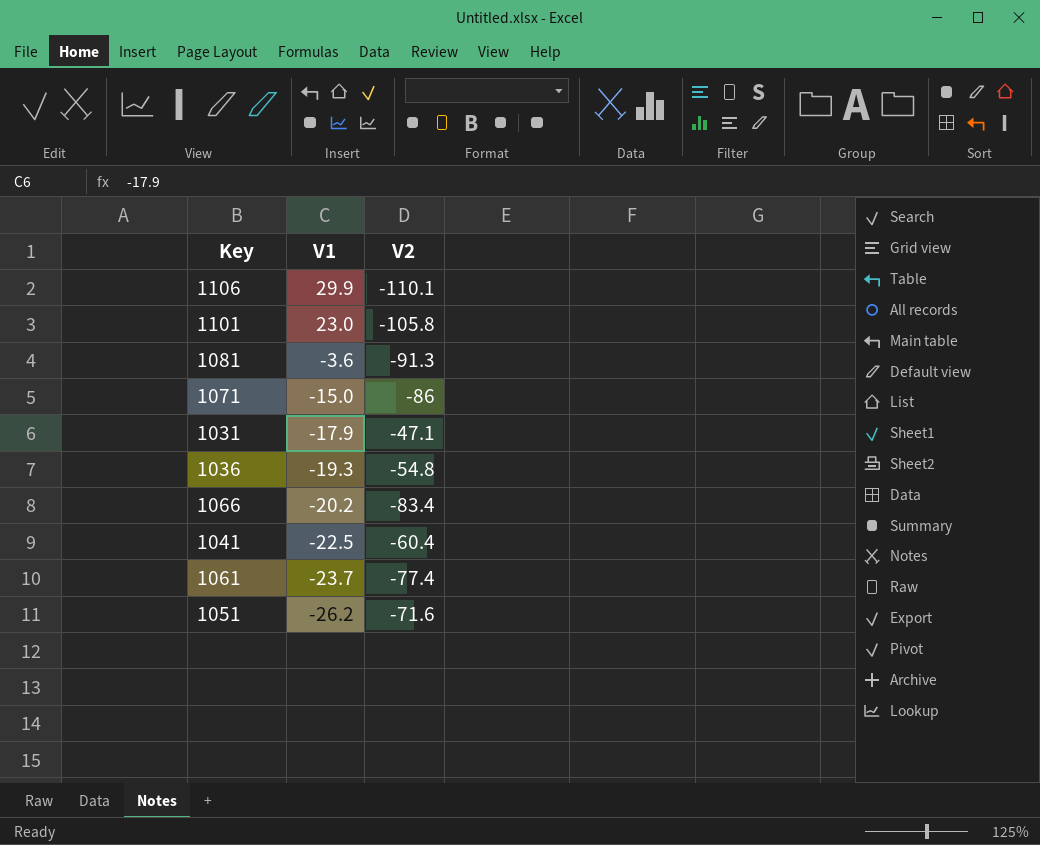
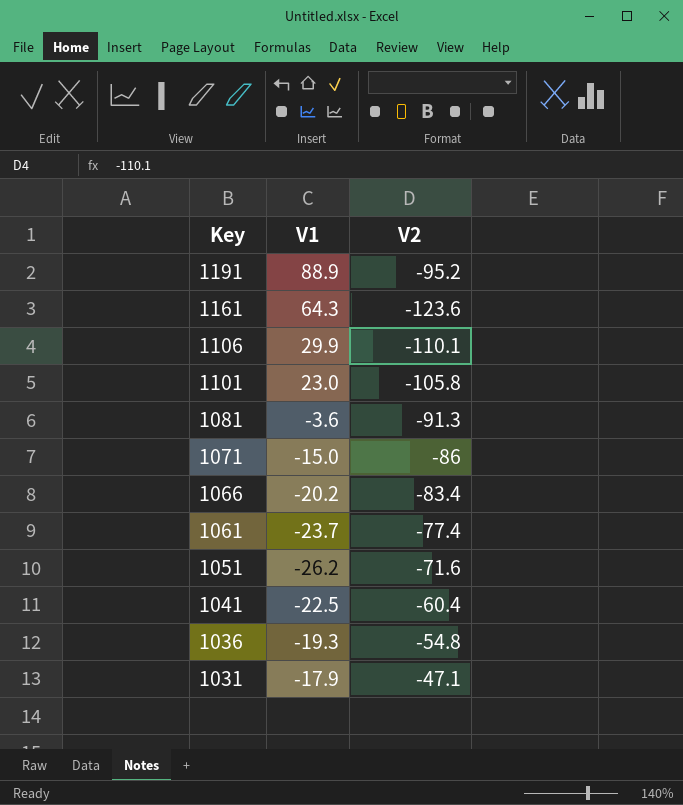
row order: V1 descending -> Key descending
row 1191: none -> 88.9 | -95.2
row 1161: none -> 64.3 | -123.6

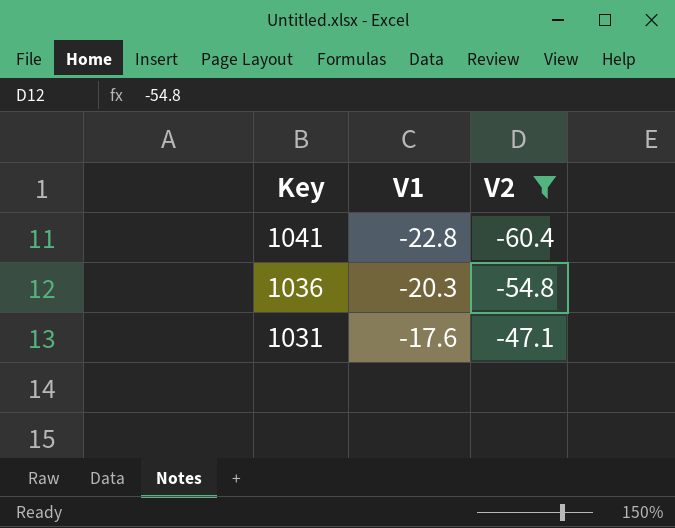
filter: none -> V2 >= -60.4
1041 | V1: -22.5 -> -22.8
1036 | V1: -19.3 -> -20.3
1031 | V1: -17.9 -> -17.6

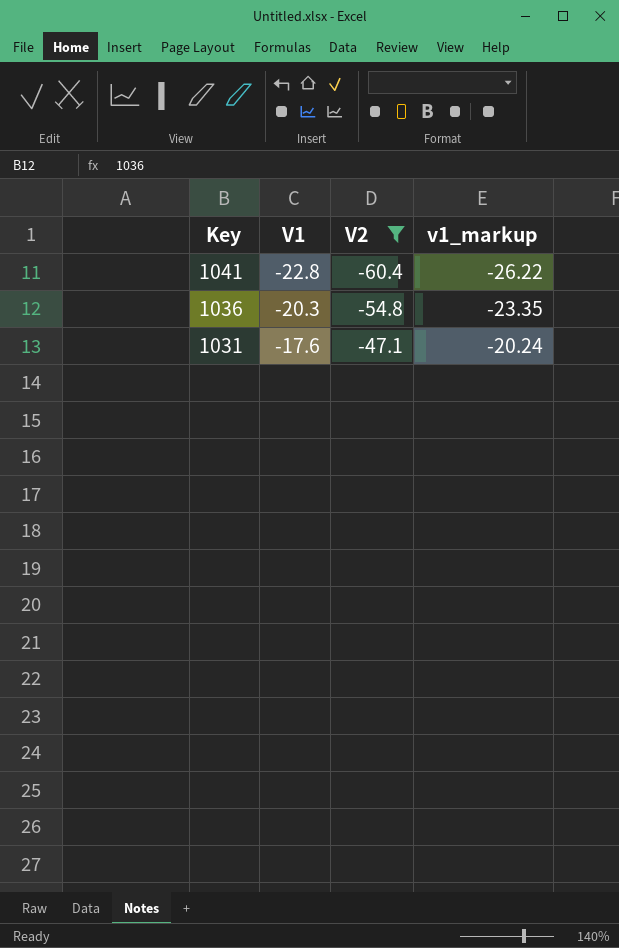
column v1_markup | formula: none -> [V1] * 1.15

